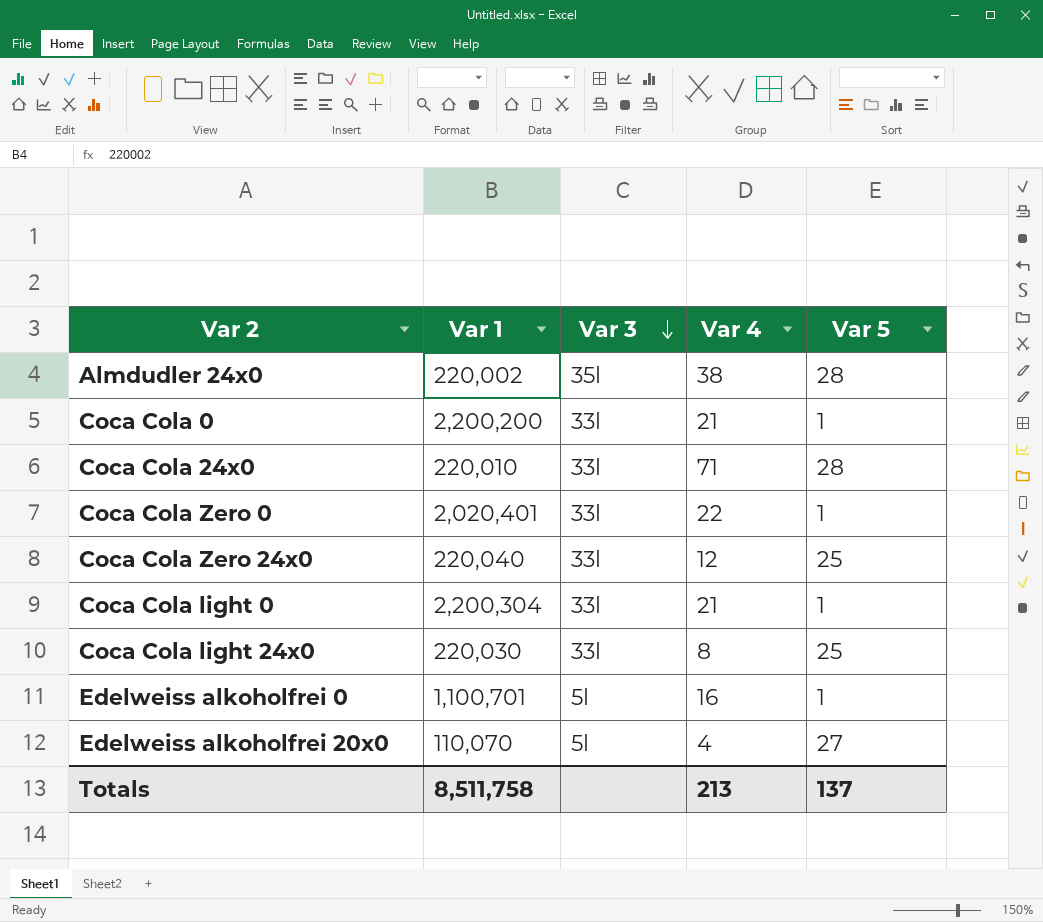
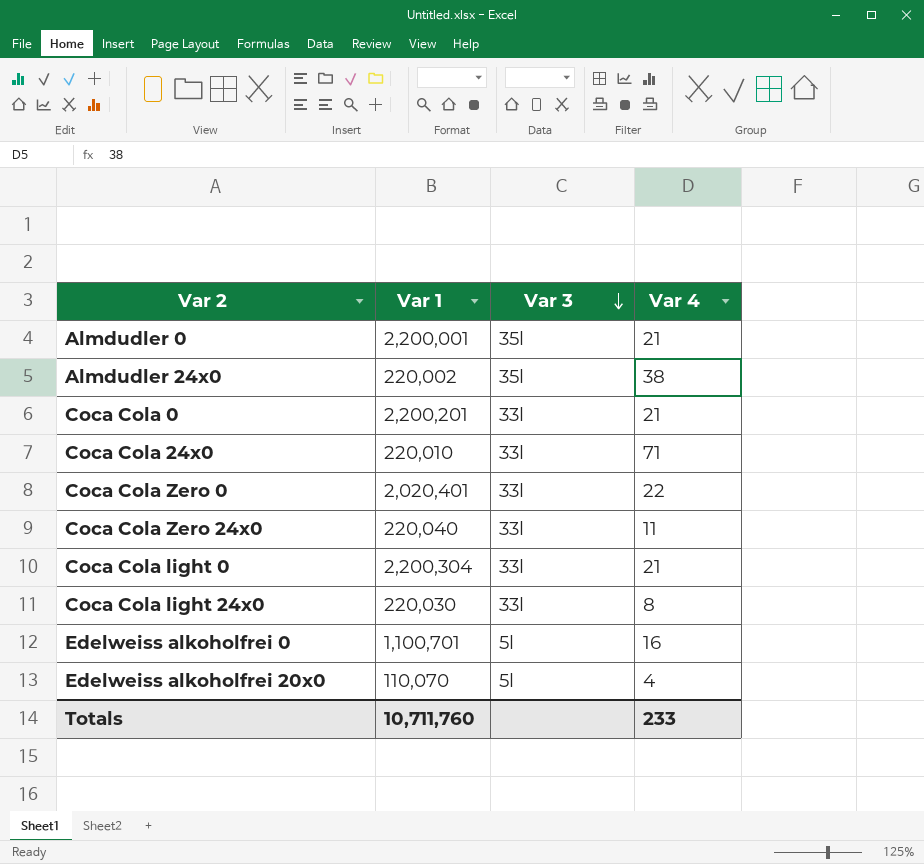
column Var 5 | position: 5 -> none
row Almdudler 0: none -> 2,200,001 | 35l | 21
Coca Cola 0 | Var 1: 2,200,200 -> 2,200,201
Coca Cola Zero 24x0 | Var 4: 12 -> 11
Totals | Var 1: 8,511,758 -> 10,711,760
Totals | Var 4: 213 -> 233

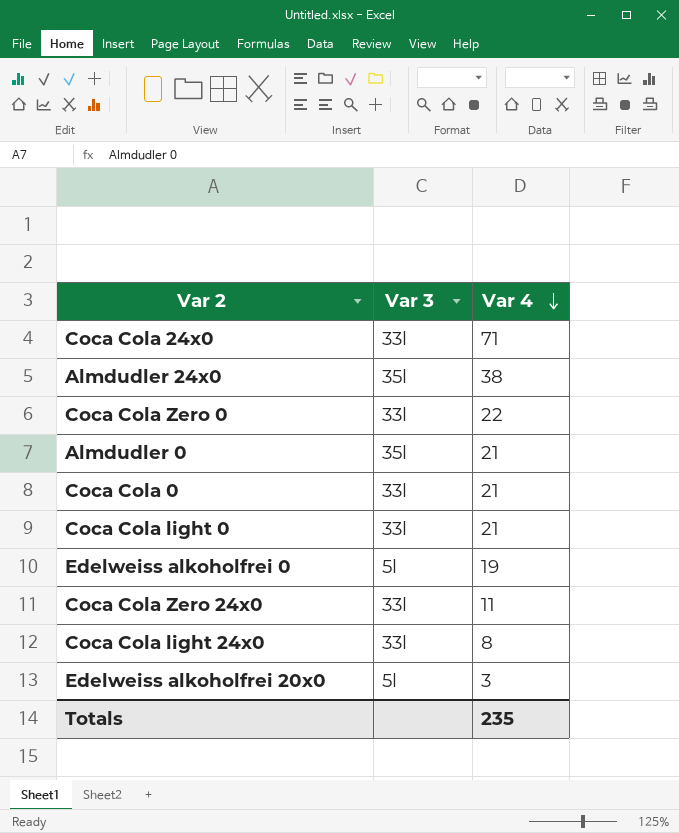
row order: Var 3 descending -> Var 4 descending
column Var 1 | position: 2 -> none
Edelweiss alkoholfrei 0 | Var 4: 16 -> 19
Edelweiss alkoholfrei 20x0 | Var 4: 4 -> 3
Totals | Var 4: 233 -> 235

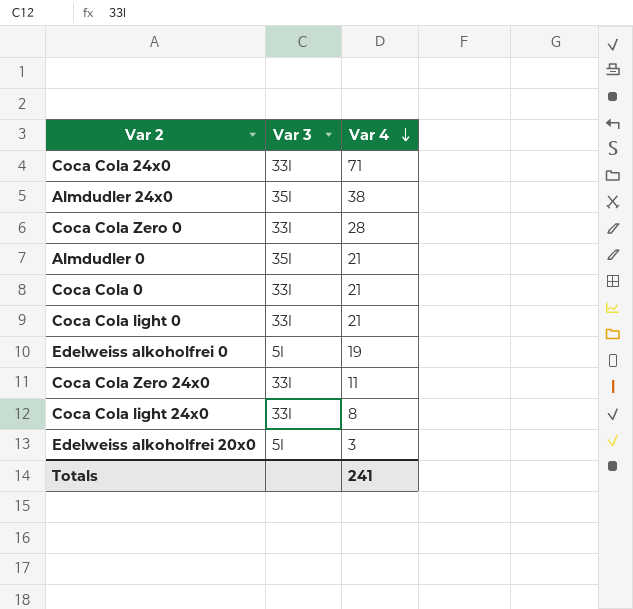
Coca Cola Zero 0 | Var 4: 22 -> 28
Totals | Var 4: 235 -> 241

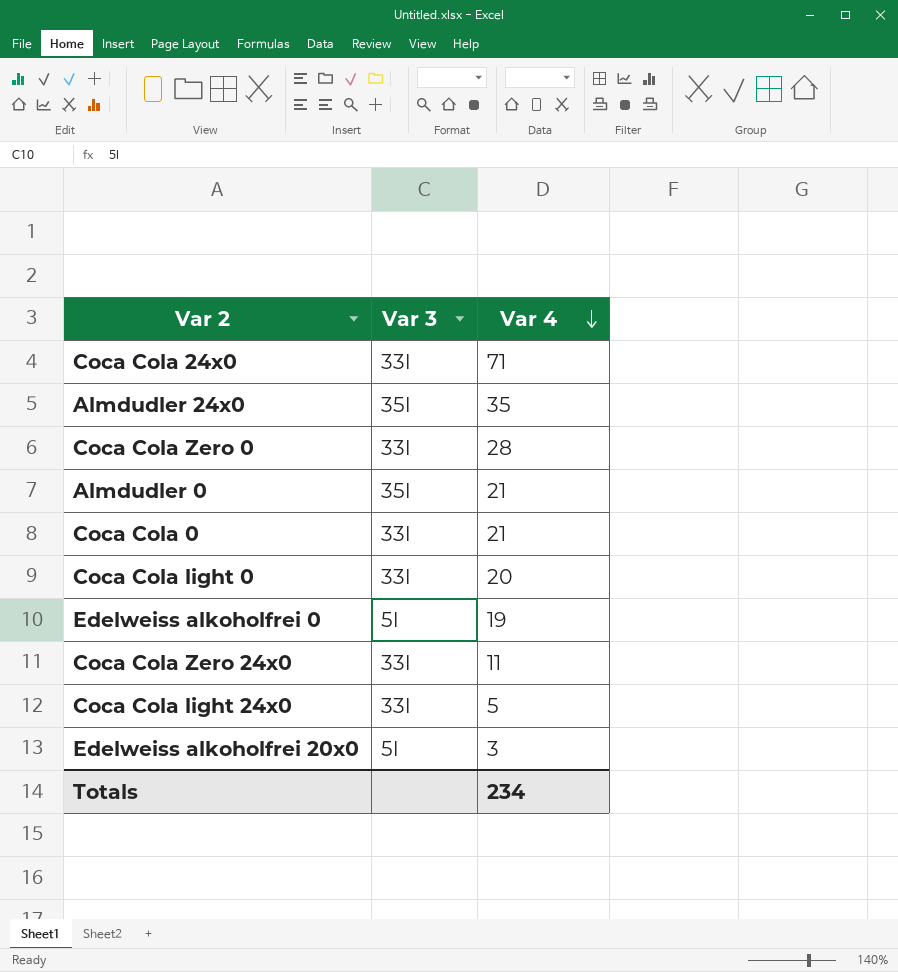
Almdudler 24x0 | Var 4: 38 -> 35
Coca Cola light 0 | Var 4: 21 -> 20
Coca Cola light 24x0 | Var 4: 8 -> 5
Totals | Var 4: 241 -> 234

